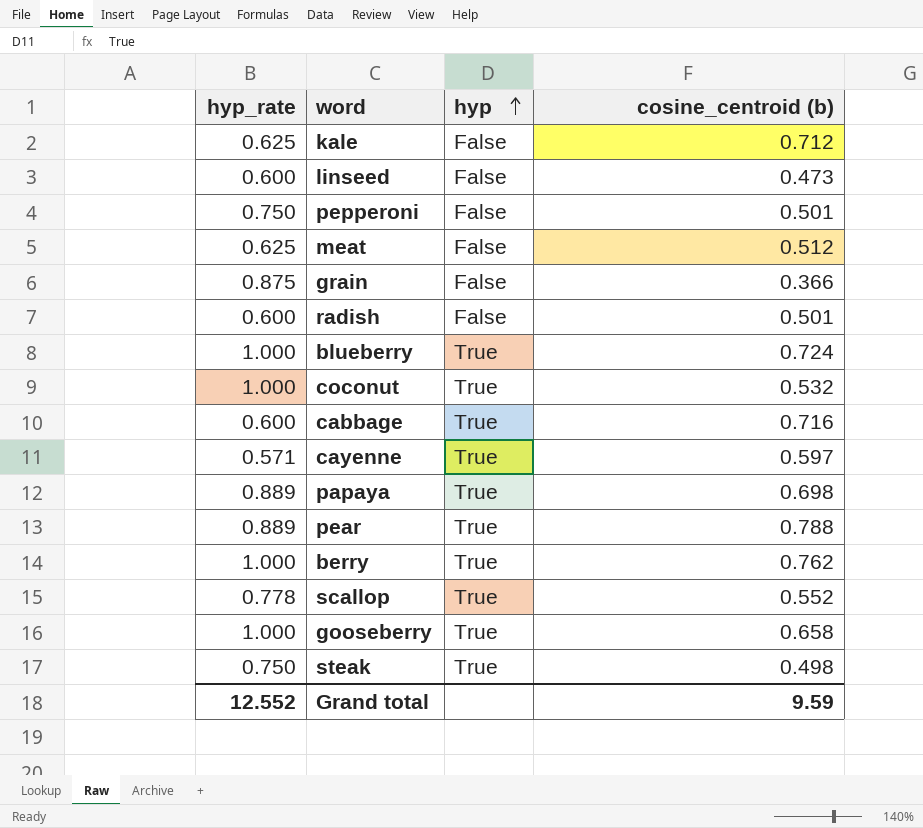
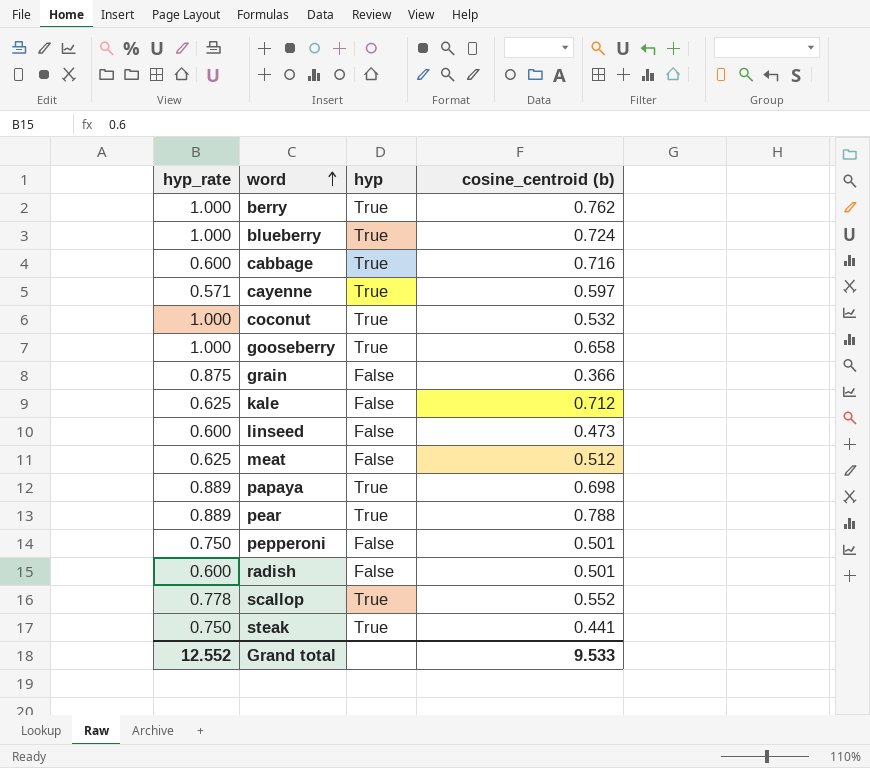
row order: hyp ascending -> word ascending
steak | cosine_centroid (b): 0.498 -> 0.441
Grand total | cosine_centroid (b): 9.59 -> 9.533

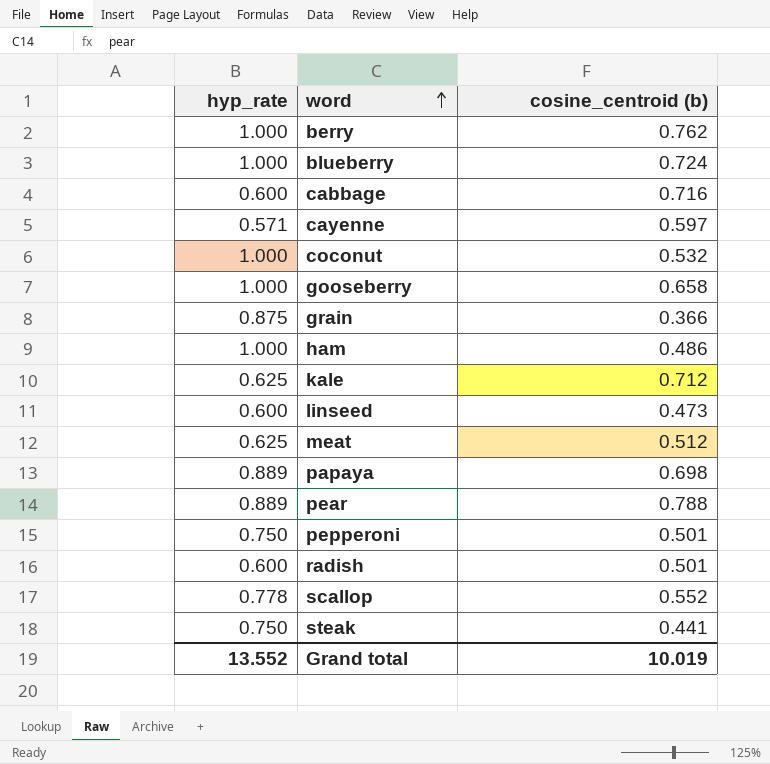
column hyp | position: 3 -> none
row ham: none -> 1.000 | 0.486
Grand total | hyp_rate: 12.552 -> 13.552
Grand total | cosine_centroid (b): 9.533 -> 10.019

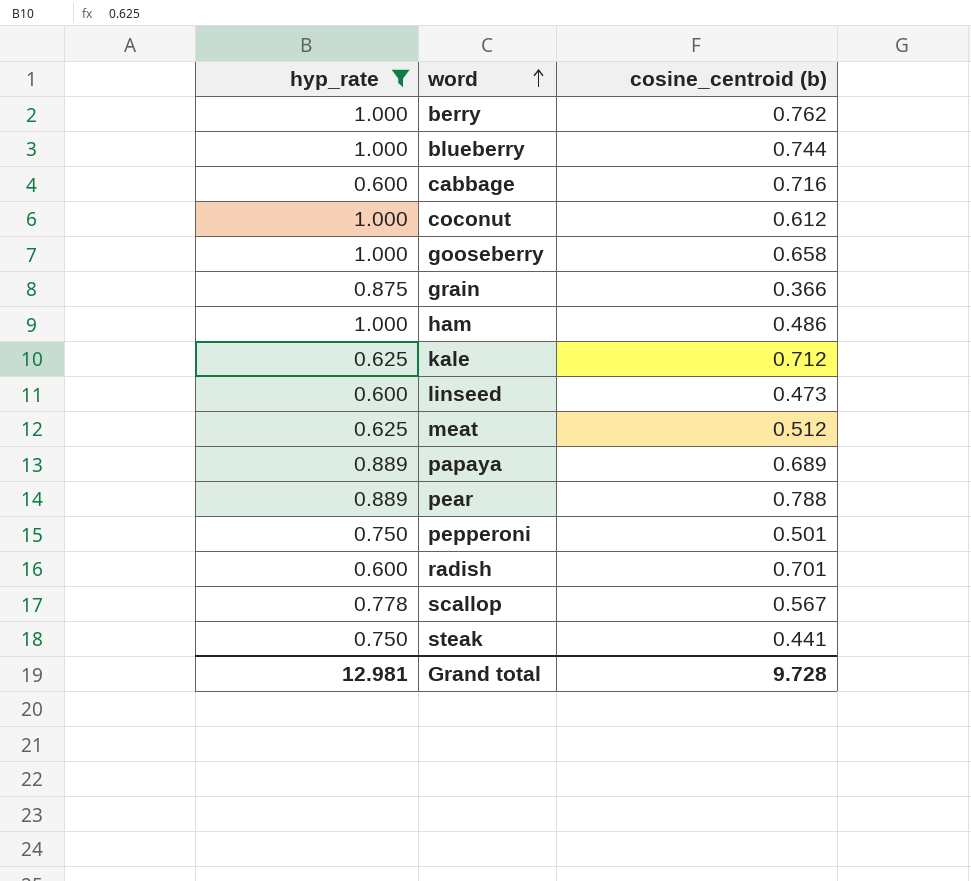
filter: none -> hyp_rate != 0.571
blueberry | cosine_centroid (b): 0.724 -> 0.744
coconut | cosine_centroid (b): 0.532 -> 0.612
papaya | cosine_centroid (b): 0.698 -> 0.689
radish | cosine_centroid (b): 0.501 -> 0.701
scallop | cosine_centroid (b): 0.552 -> 0.567
Grand total | hyp_rate: 13.552 -> 12.981
Grand total | cosine_centroid (b): 10.019 -> 9.728

